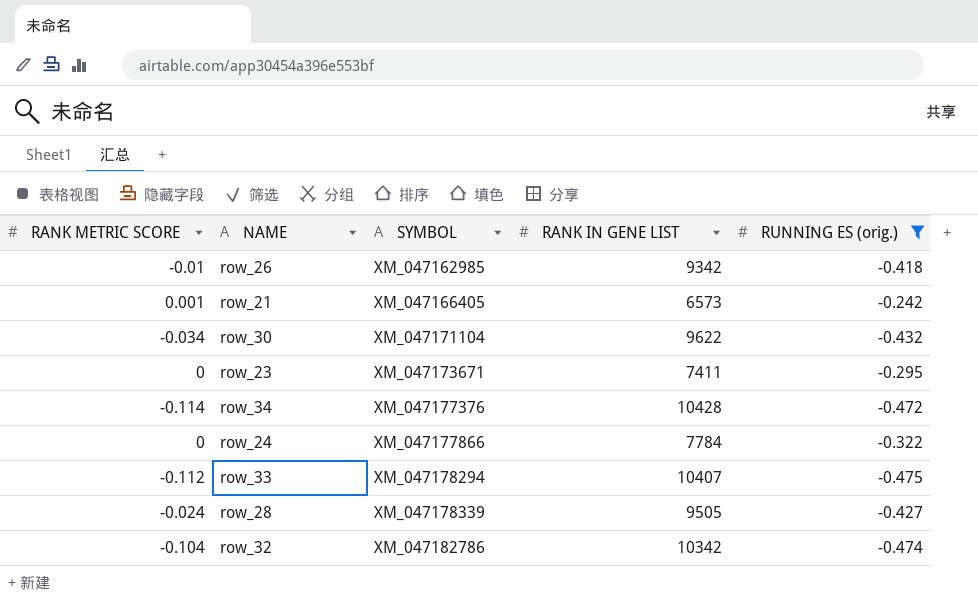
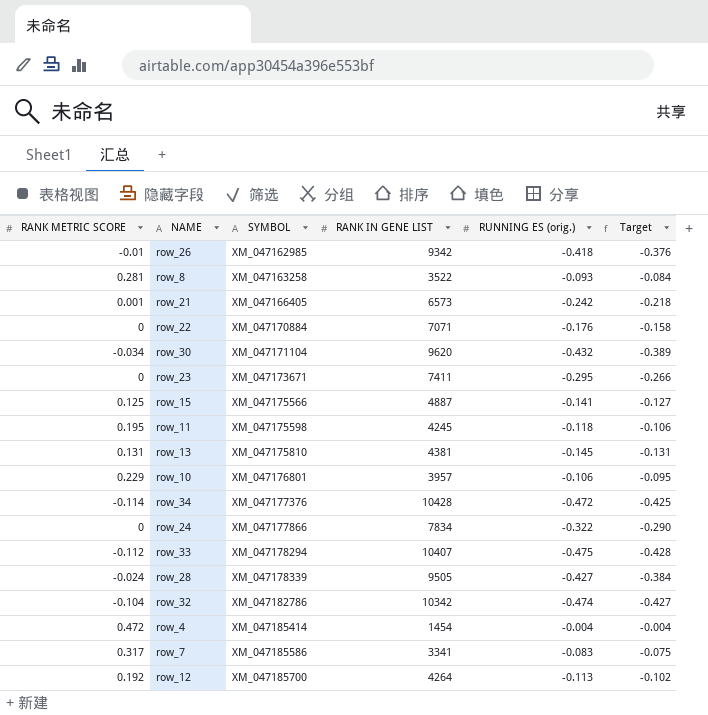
filter: RUNNING ES (orig.) <= -0.242 -> none
column Target | formula: none -> [RUNNING ES (orig.)] * 0.9
row_30 | RANK IN GENE LIST: 9622 -> 9620
row_24 | RANK IN GENE LIST: 7784 -> 7834

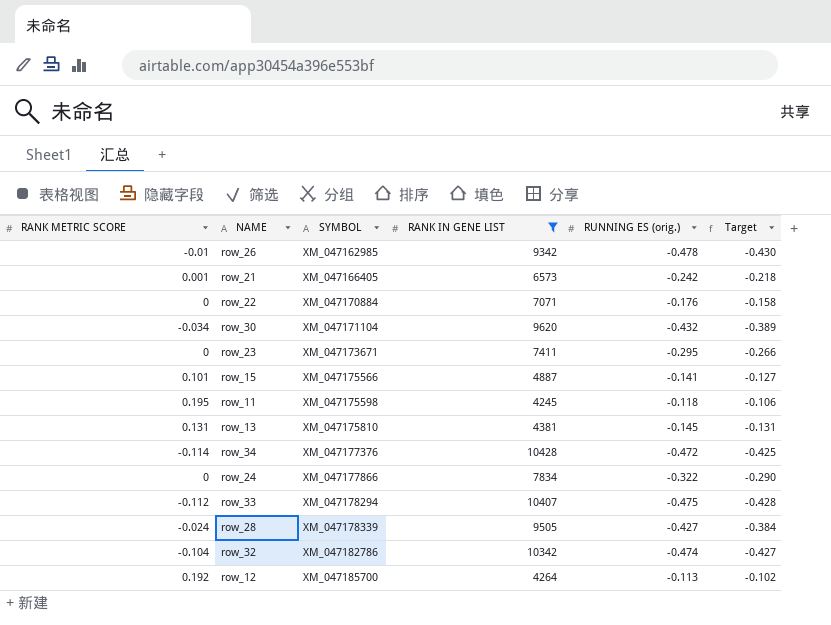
filter: none -> RANK IN GENE LIST >= 4245
row_26 | RUNNING ES (orig.): -0.418 -> -0.478
row_26 | Target: -0.376 -> -0.430
row_15 | RANK METRIC SCORE: 0.125 -> 0.101

